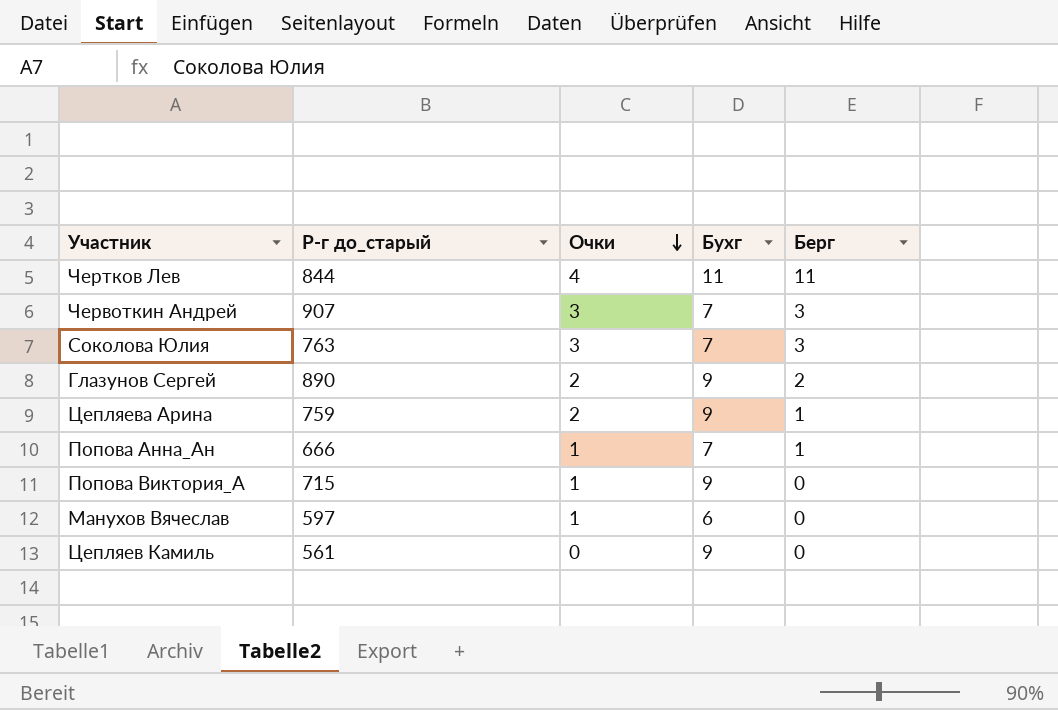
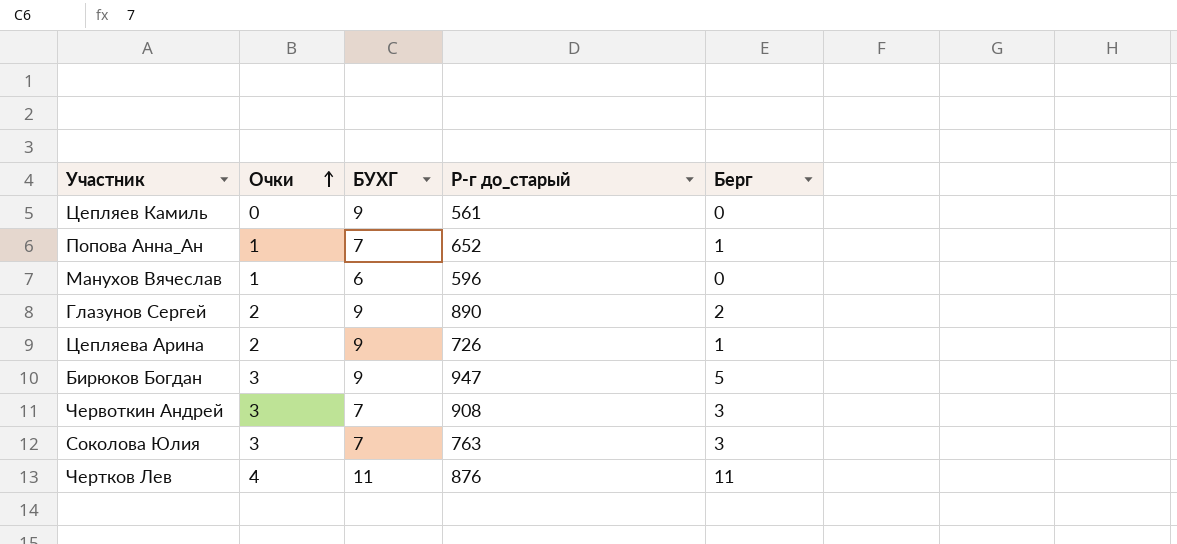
row order: Очки descending -> Очки ascending
column name: Бухг -> БУХГ
column Р-г до_старый | position: 2 -> 4
row Попова Виктория_А: 715 | 1 | 9 | 0 -> none
Попова Анна_Ан | Р-г до_старый: 666 -> 652
Манухов Вячеслав | Р-г до_старый: 597 -> 596
Цепляева Арина | Р-г до_старый: 759 -> 726
row Бирюков Богдан: none -> 3 | 9 | 947 | 5
Червоткин Андрей | Р-г до_старый: 907 -> 908
Чертков Лев | Р-г до_старый: 844 -> 876

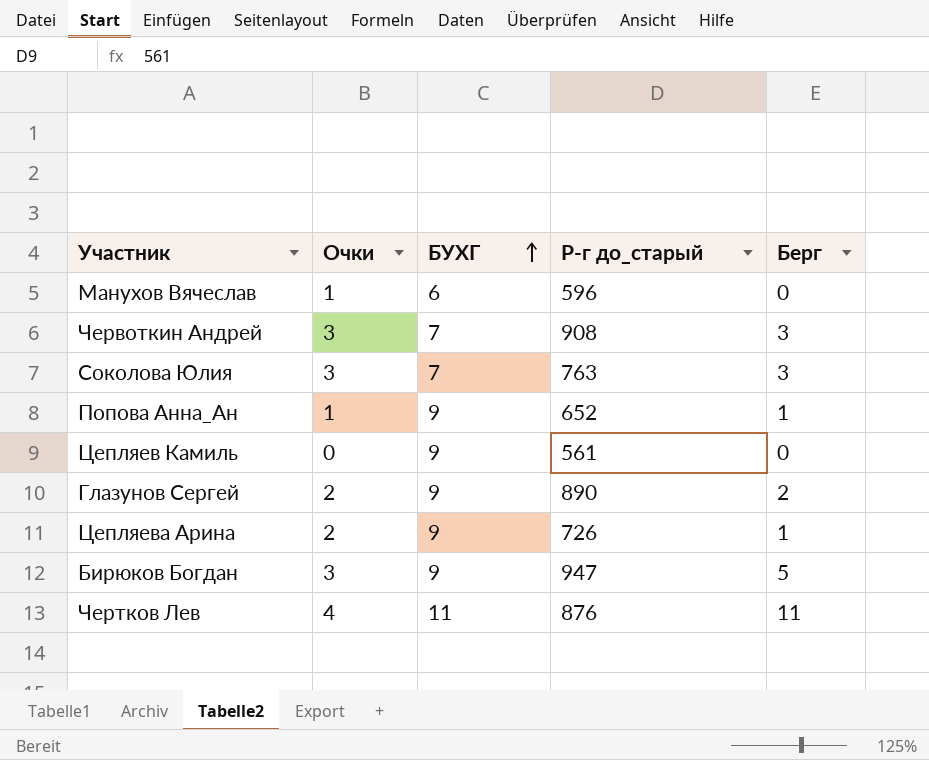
row order: Очки ascending -> БУХГ ascending
Попова Анна_Ан | БУХГ: 7 -> 9

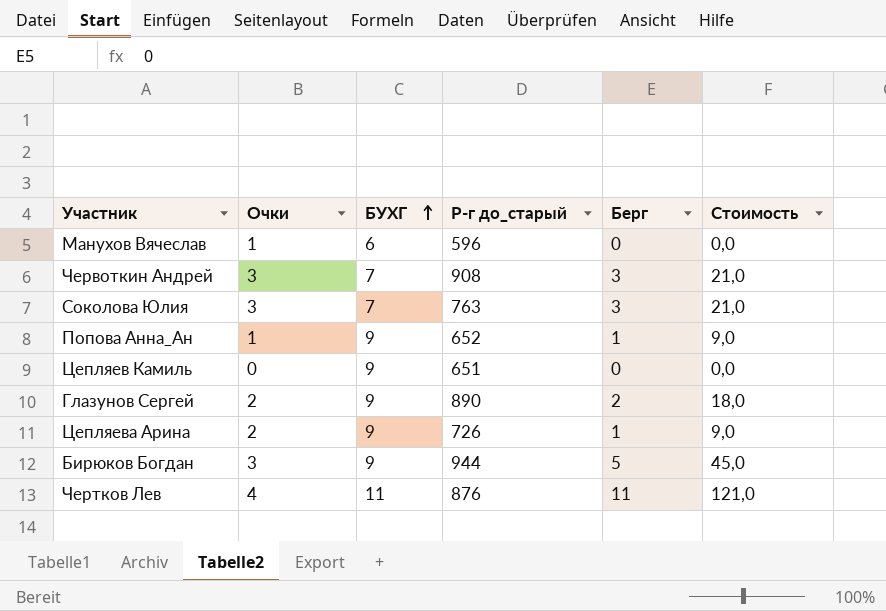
column Стоимость | formula: none -> [БУХГ] * [Берг]
Цепляев Камиль | Р-г до_старый: 561 -> 651
Бирюков Богдан | Р-г до_старый: 947 -> 944

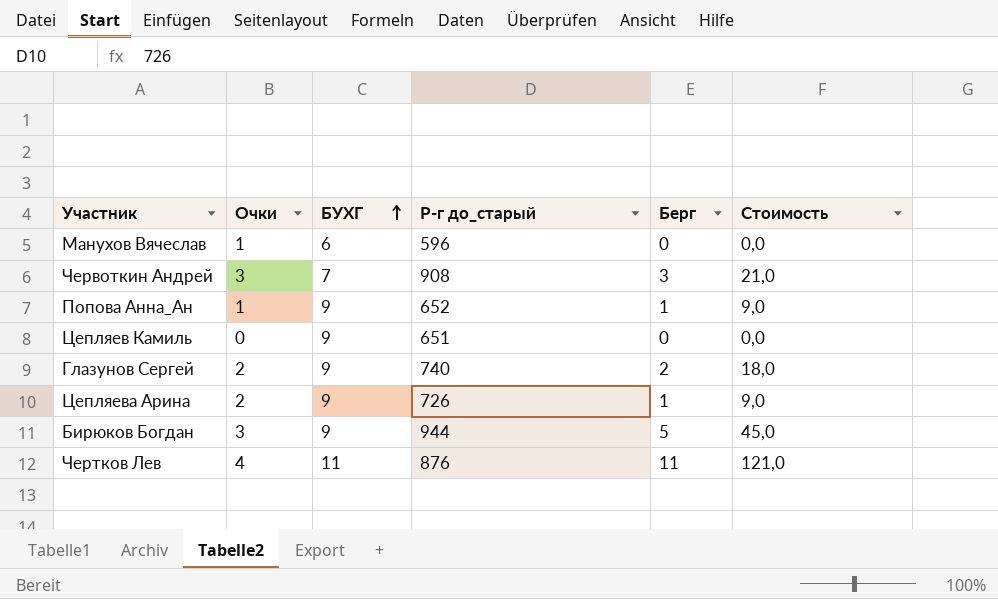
row Соколова Юлия: 3 | 7 | 763 | 3 | 21,0 -> none
Глазунов Сергей | Р-г до_старый: 890 -> 740

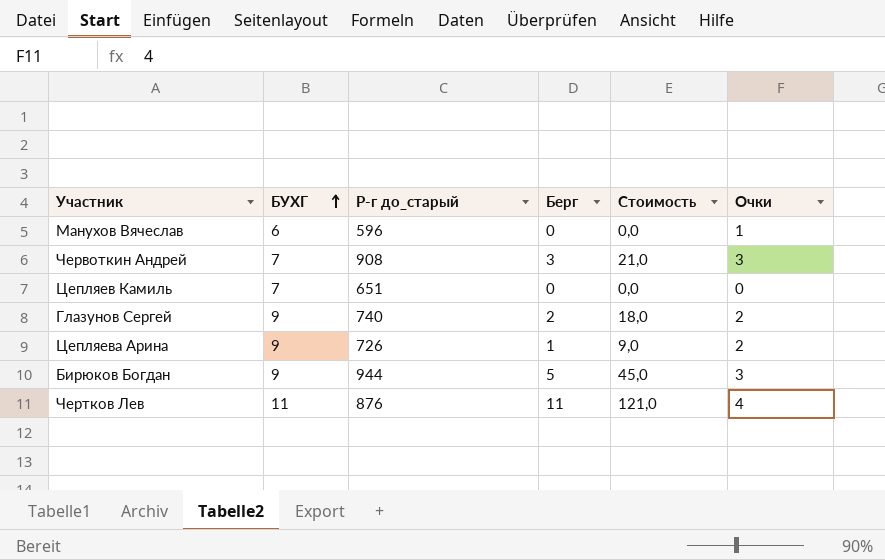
column Очки | position: 2 -> 6
row Попова Анна_Ан: 1 | 9 | 652 | 1 | 9,0 -> none
Цепляев Камиль | БУХГ: 9 -> 7

